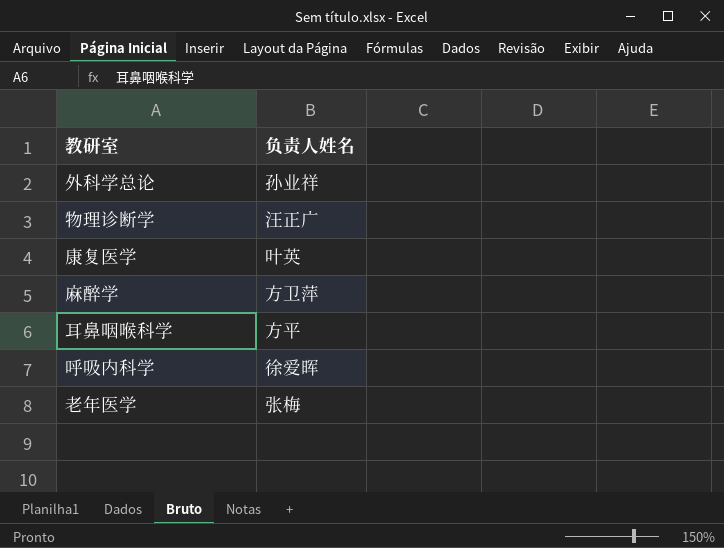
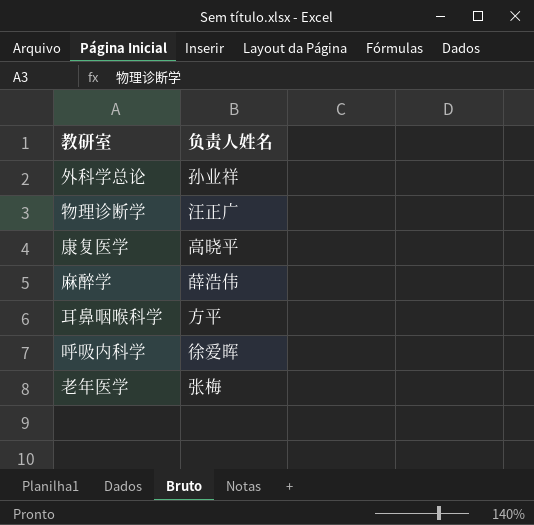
康复医学 | 负责人姓名: 叶英 -> 高晓平
麻醉学 | 负责人姓名: 方卫萍 -> 薛浩伟

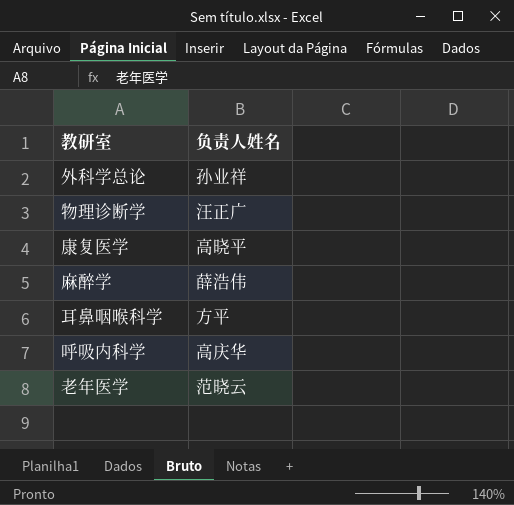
呼吸内科学 | 负责人姓名: 徐爱晖 -> 高庆华
老年医学 | 负责人姓名: 张梅 -> 范晓云

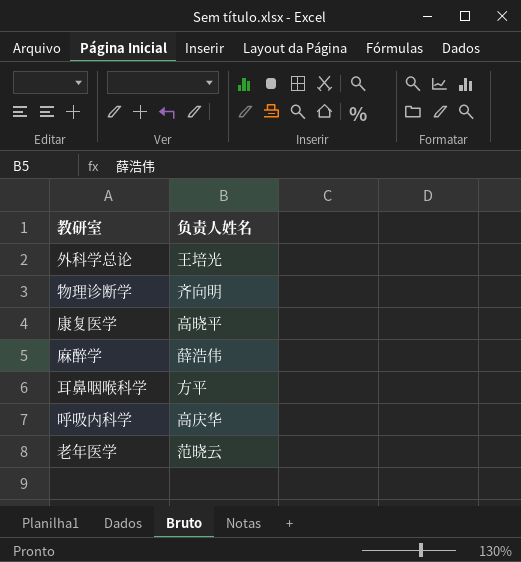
外科学总论 | 负责人姓名: 孙业祥 -> 王培光
物理诊断学 | 负责人姓名: 汪正广 -> 齐向明

